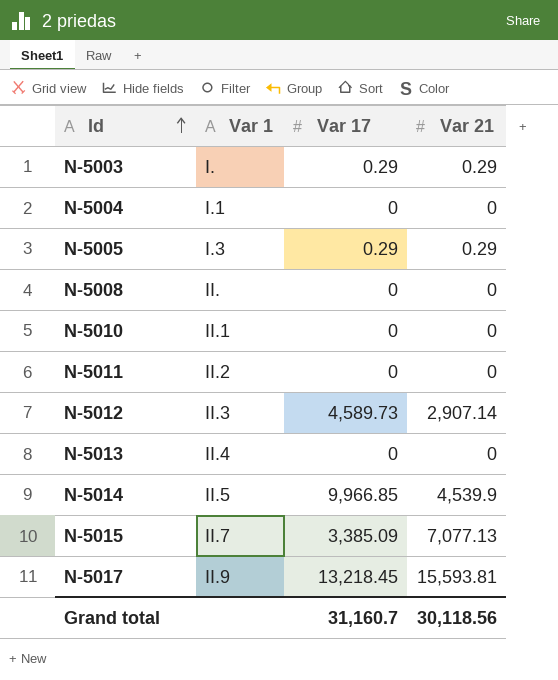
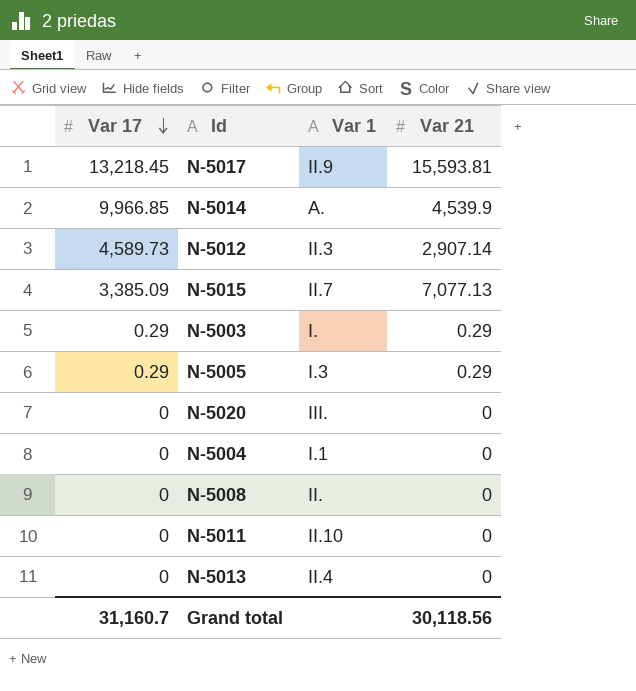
row order: Id ascending -> Var 17 descending
column Var 17 | position: 3 -> 1
row N-5010: II.1 | 0 | 0 -> none
N-5014 | Var 1: II.5 -> A.
row N-5020: none -> 0 | III. | 0
N-5011 | Var 1: II.2 -> II.10

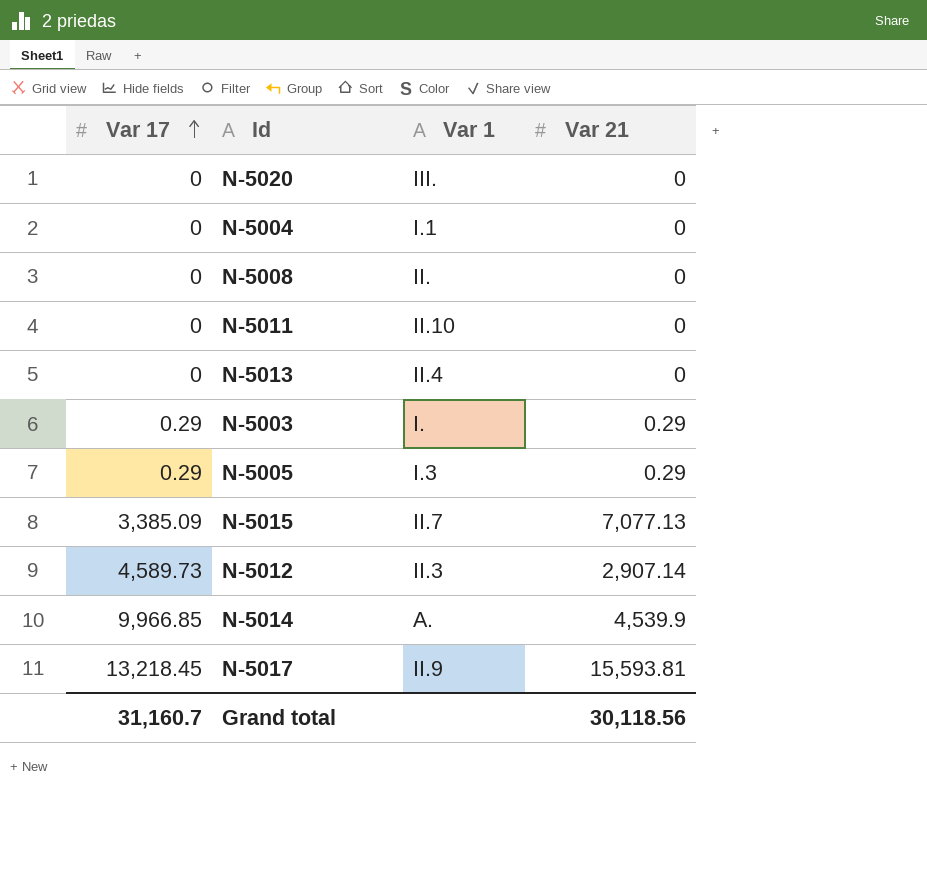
row order: Var 17 descending -> Var 17 ascending

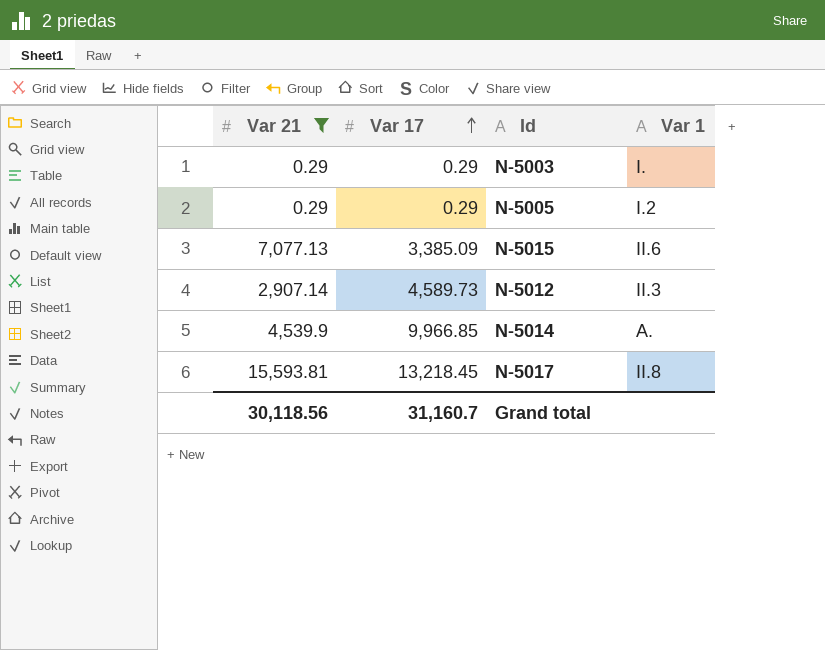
filter: none -> Var 21 != 0
column Var 21 | position: 4 -> 1
N-5005 | Var 1: I.3 -> I.2
N-5015 | Var 1: II.7 -> II.6
N-5017 | Var 1: II.9 -> II.8

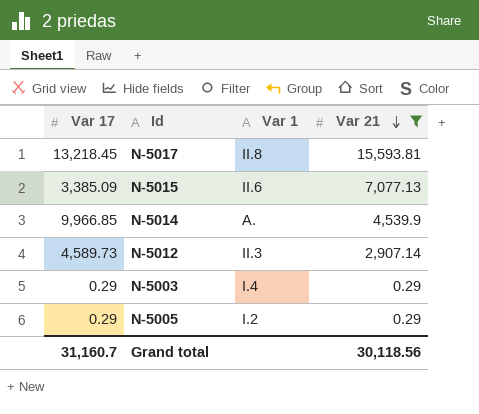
row order: Var 17 ascending -> Var 21 descending
column Var 21 | position: 1 -> 4
N-5003 | Var 1: I. -> I.4

